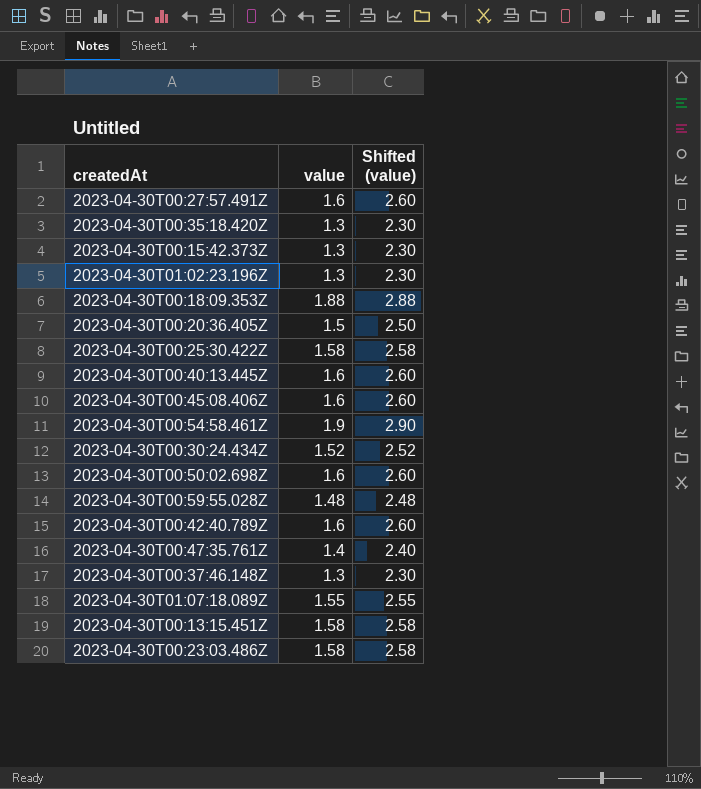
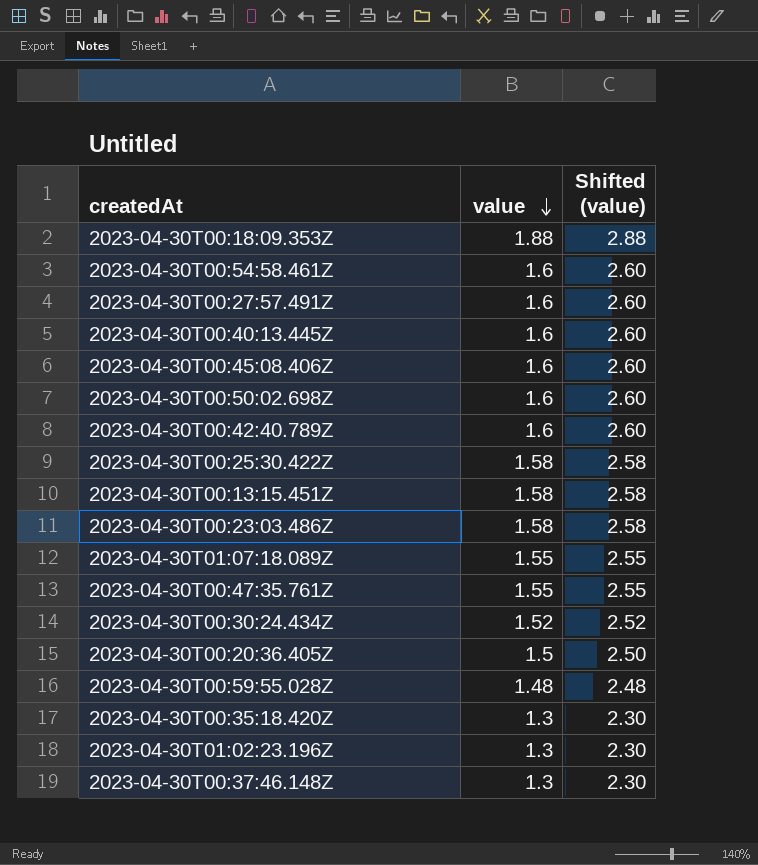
row order: none -> value descending
row 2023-04-30T00:15:42.373Z: 1.3 | 2.30 -> none
2023-04-30T00:54:58.461Z | value: 1.9 -> 1.6
2023-04-30T00:54:58.461Z | Shifted (value): 2.90 -> 2.60
2023-04-30T00:47:35.761Z | value: 1.4 -> 1.55
2023-04-30T00:47:35.761Z | Shifted (value): 2.40 -> 2.55

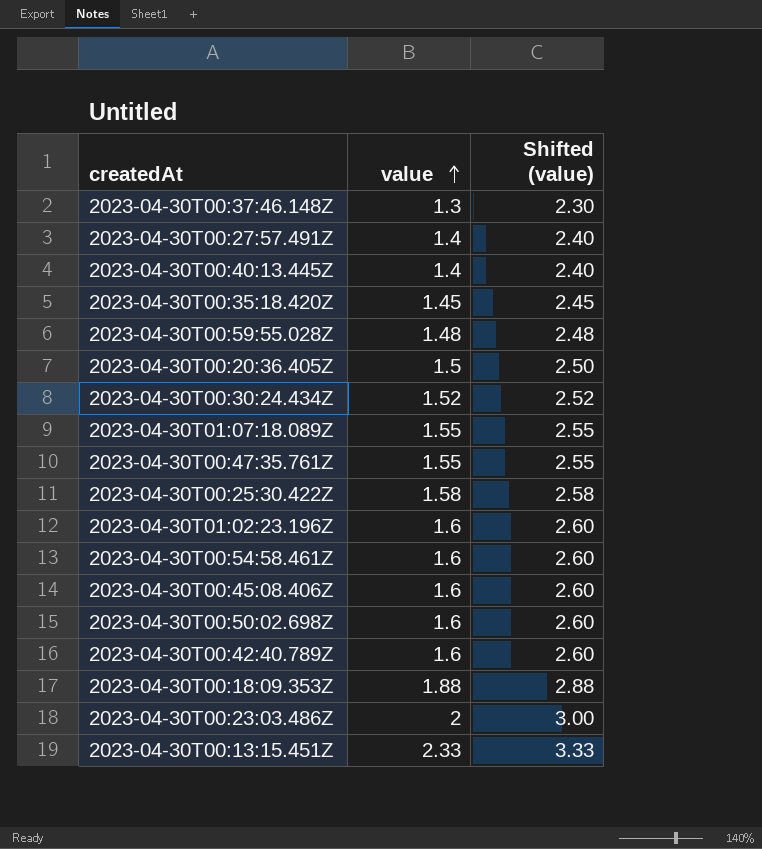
row order: value descending -> value ascending
2023-04-30T00:27:57.491Z | value: 1.6 -> 1.4
2023-04-30T00:27:57.491Z | Shifted (value): 2.60 -> 2.40
2023-04-30T00:40:13.445Z | value: 1.6 -> 1.4
2023-04-30T00:40:13.445Z | Shifted (value): 2.60 -> 2.40
2023-04-30T00:35:18.420Z | value: 1.3 -> 1.45
2023-04-30T00:35:18.420Z | Shifted (value): 2.30 -> 2.45
2023-04-30T01:02:23.196Z | value: 1.3 -> 1.6
2023-04-30T01:02:23.196Z | Shifted (value): 2.30 -> 2.60
2023-04-30T00:23:03.486Z | value: 1.58 -> 2
2023-04-30T00:23:03.486Z | Shifted (value): 2.58 -> 3.00
2023-04-30T00:13:15.451Z | value: 1.58 -> 2.33
2023-04-30T00:13:15.451Z | Shifted (value): 2.58 -> 3.33

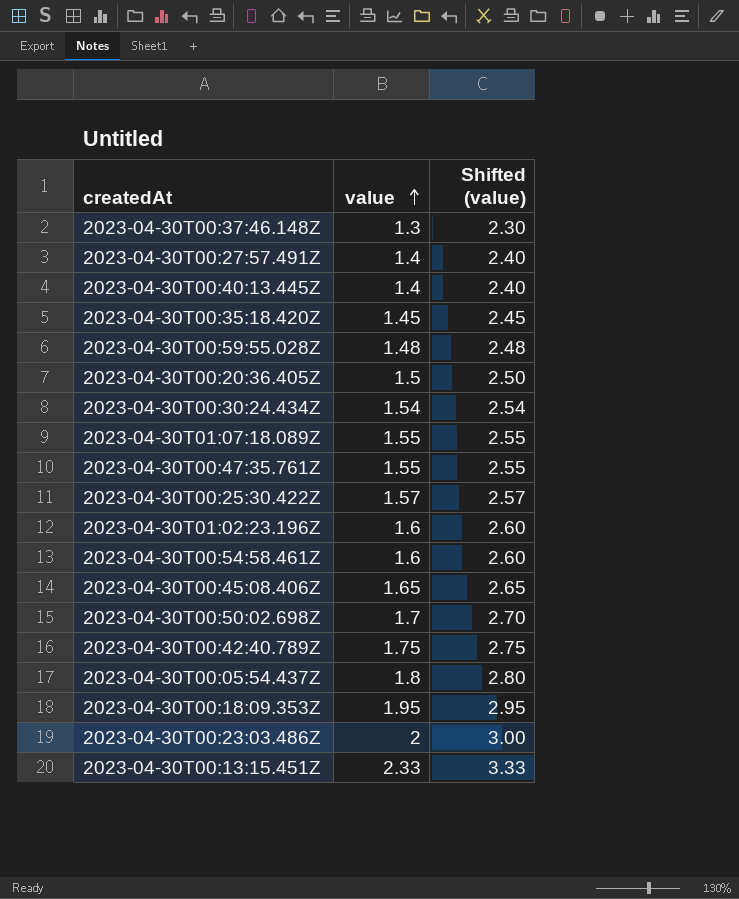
2023-04-30T00:30:24.434Z | value: 1.52 -> 1.54
2023-04-30T00:30:24.434Z | Shifted (value): 2.52 -> 2.54
2023-04-30T00:25:30.422Z | value: 1.58 -> 1.57
2023-04-30T00:25:30.422Z | Shifted (value): 2.58 -> 2.57
2023-04-30T00:45:08.406Z | value: 1.6 -> 1.65
2023-04-30T00:45:08.406Z | Shifted (value): 2.60 -> 2.65
2023-04-30T00:50:02.698Z | value: 1.6 -> 1.7
2023-04-30T00:50:02.698Z | Shifted (value): 2.60 -> 2.70
2023-04-30T00:42:40.789Z | value: 1.6 -> 1.75
2023-04-30T00:42:40.789Z | Shifted (value): 2.60 -> 2.75
row 2023-04-30T00:05:54.437Z: none -> 1.8 | 2.80
2023-04-30T00:18:09.353Z | value: 1.88 -> 1.95
2023-04-30T00:18:09.353Z | Shifted (value): 2.88 -> 2.95

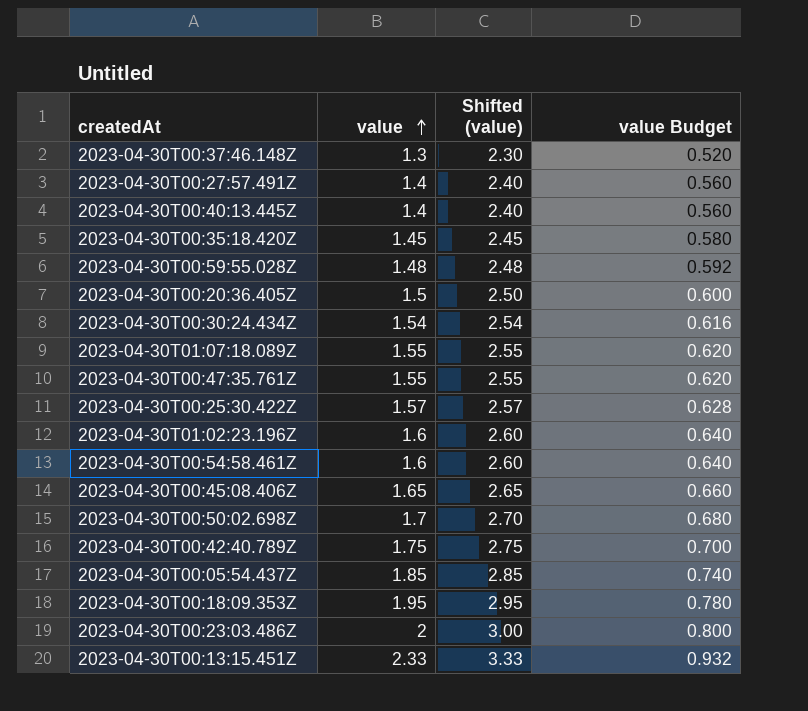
column value Budget | formula: none -> [value] * 0.4
2023-04-30T00:05:54.437Z | value: 1.8 -> 1.85
2023-04-30T00:05:54.437Z | Shifted (value): 2.80 -> 2.85

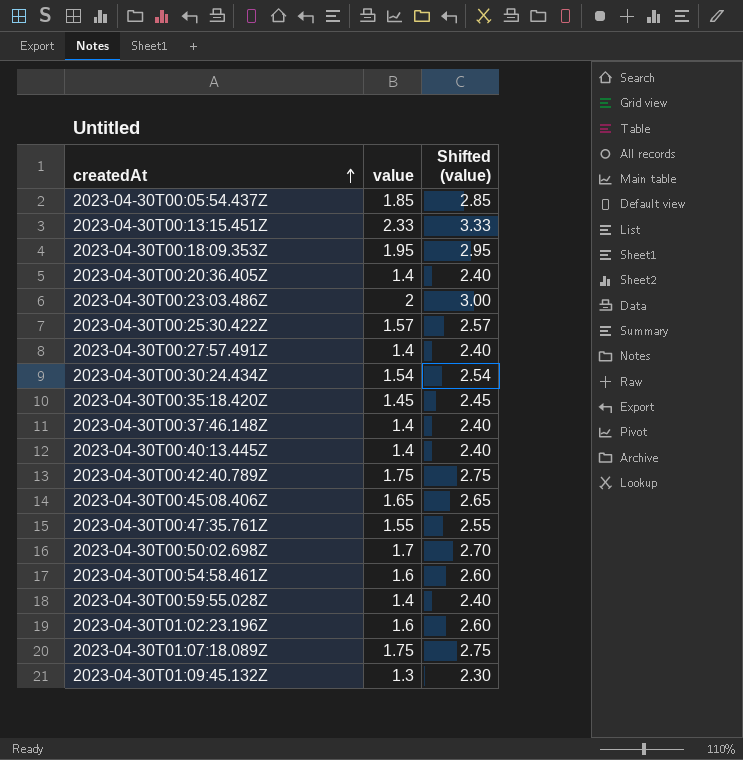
row order: value ascending -> createdAt ascending
column value Budget | formula: [value] * 0.4 -> none
2023-04-30T00:20:36.405Z | value: 1.5 -> 1.4
2023-04-30T00:20:36.405Z | Shifted (value): 2.50 -> 2.40
2023-04-30T00:37:46.148Z | value: 1.3 -> 1.4
2023-04-30T00:37:46.148Z | Shifted (value): 2.30 -> 2.40
2023-04-30T00:59:55.028Z | value: 1.48 -> 1.4
2023-04-30T00:59:55.028Z | Shifted (value): 2.48 -> 2.40
2023-04-30T01:07:18.089Z | value: 1.55 -> 1.75
2023-04-30T01:07:18.089Z | Shifted (value): 2.55 -> 2.75
row 2023-04-30T01:09:45.132Z: none -> 1.3 | 2.30

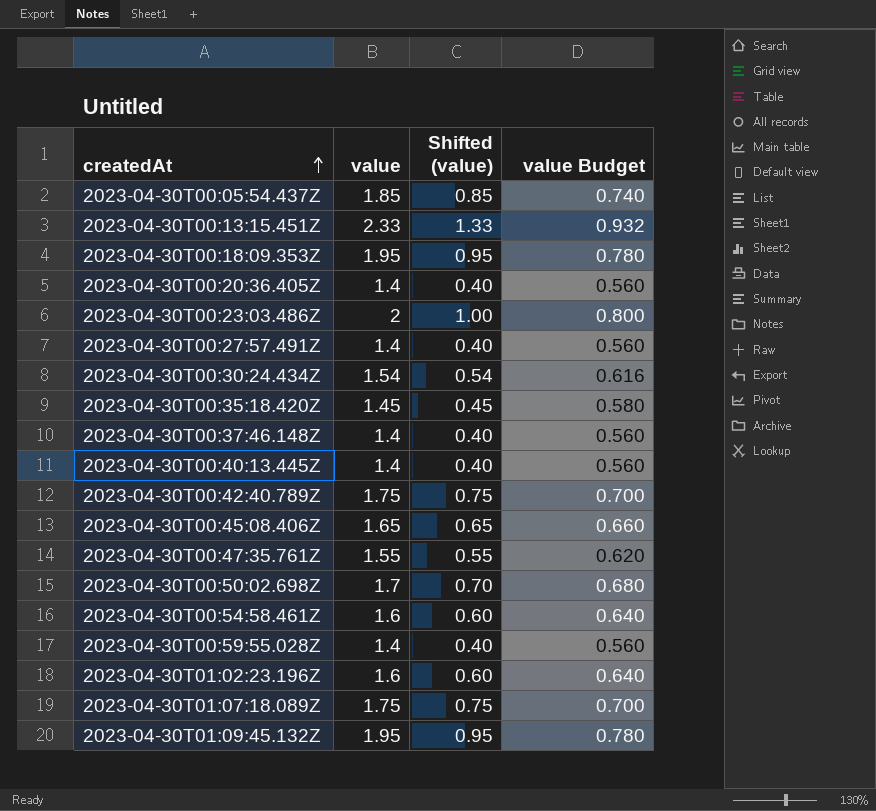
column Shifted (value) | formula: [value] + 1 -> [value] - 1
column value Budget | formula: none -> [value] * 0.4
row 2023-04-30T00:25:30.422Z: 1.57 | 2.57 -> none
2023-04-30T01:09:45.132Z | value: 1.3 -> 1.95

